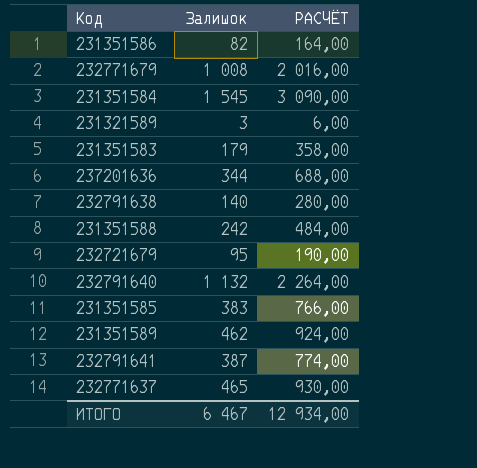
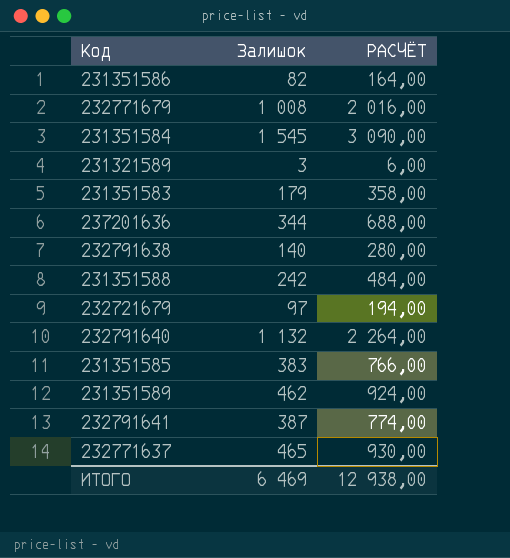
232721679 | Залишок: 95 -> 97
232721679 | РАСЧЁТ: 190,00 -> 194,00
ИТОГО | Залишок: 6 467 -> 6 469
ИТОГО | РАСЧЁТ: 12 934,00 -> 12 938,00

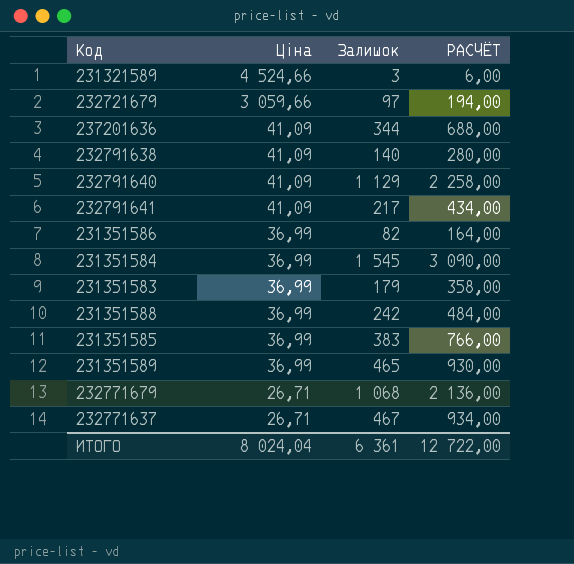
row order: none -> Ціна descending
column Ціна | position: none -> 2
232791640 | Залишок: 1 132 -> 1 129
232791640 | РАСЧЁТ: 2 264,00 -> 2 258,00
232791641 | Залишок: 387 -> 217
232791641 | РАСЧЁТ: 774,00 -> 434,00
231351589 | Залишок: 462 -> 465
231351589 | РАСЧЁТ: 924,00 -> 930,00
232771679 | Залишок: 1 008 -> 1 068
232771679 | РАСЧЁТ: 2 016,00 -> 2 136,00
232771637 | Залишок: 465 -> 467
232771637 | РАСЧЁТ: 930,00 -> 934,00
ИТОГО | Залишок: 6 469 -> 6 361
ИТОГО | РАСЧЁТ: 12 938,00 -> 12 722,00

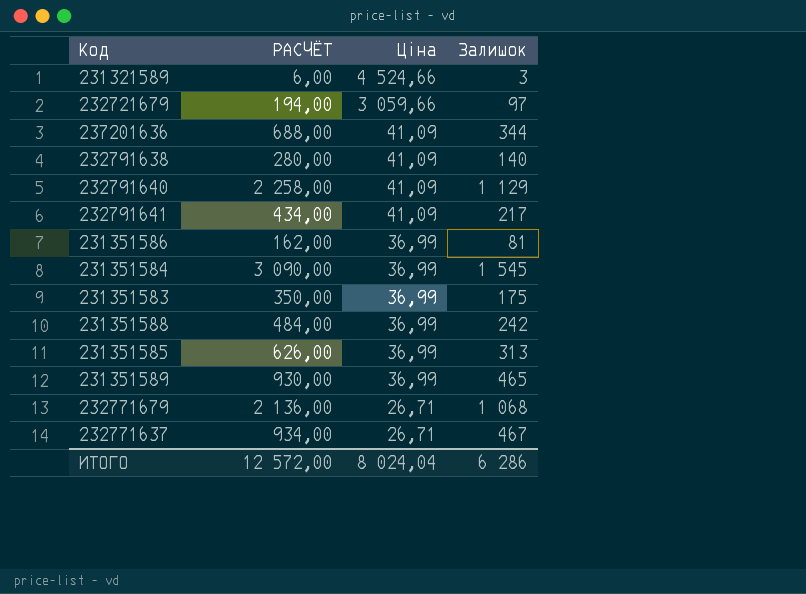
column РАСЧЁТ | position: 4 -> 2
231351586 | РАСЧЁТ: 164,00 -> 162,00
231351586 | Залишок: 82 -> 81
231351583 | РАСЧЁТ: 358,00 -> 350,00
231351583 | Залишок: 179 -> 175
231351585 | РАСЧЁТ: 766,00 -> 626,00
231351585 | Залишок: 383 -> 313
ИТОГО | РАСЧЁТ: 12 722,00 -> 12 572,00
ИТОГО | Залишок: 6 361 -> 6 286

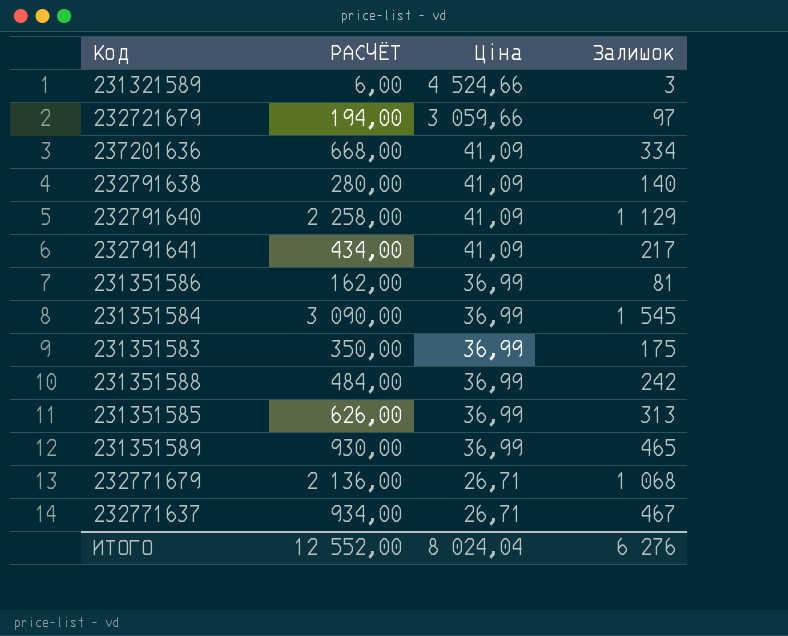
237201636 | РАСЧЁТ: 688,00 -> 668,00
237201636 | Залишок: 344 -> 334
ИТОГО | РАСЧЁТ: 12 572,00 -> 12 552,00
ИТОГО | Залишок: 6 286 -> 6 276

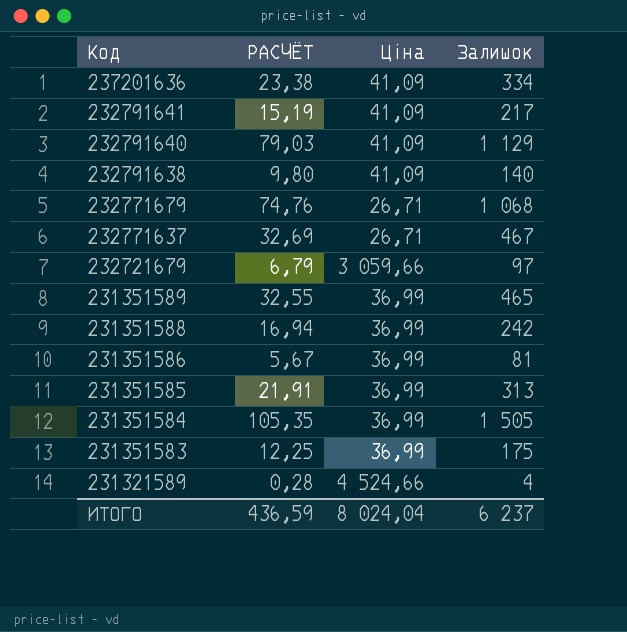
row order: Ціна descending -> Код descending
column РАСЧЁТ | formula: [Залишок] * 2 -> [Залишок] * 0,07
231351584 | Залишок: 1 545 -> 1 505
231321589 | Залишок: 3 -> 4
ИТОГО | РАСЧЁТ: 12 552,00 -> 436,59
ИТОГО | Залишок: 6 276 -> 6 237

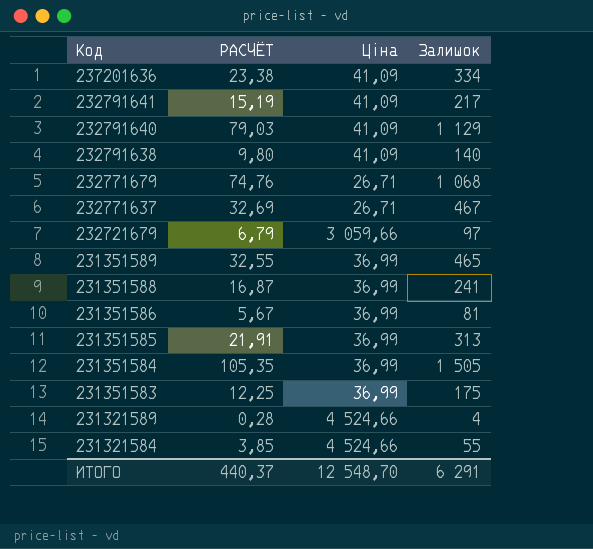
231351588 | РАСЧЁТ: 16,94 -> 16,87
231351588 | Залишок: 242 -> 241
row 231321584: none -> 3,85 | 4 524,66 | 55
ИТОГО | РАСЧЁТ: 436,59 -> 440,37
ИТОГО | Ціна: 8 024,04 -> 12 548,70
ИТОГО | Залишок: 6 237 -> 6 291

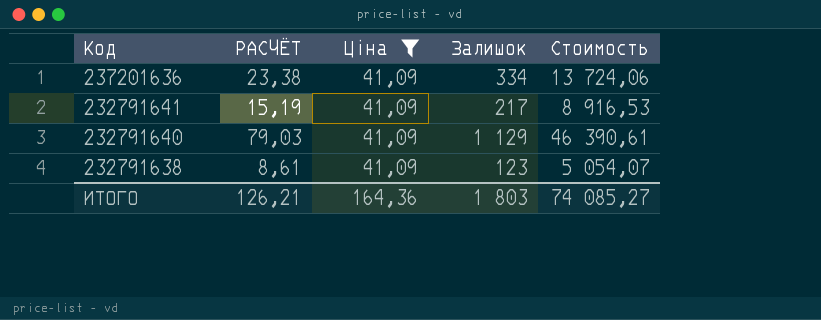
filter: none -> Ціна = 41,09
column Стоимость | formula: none -> [Ціна] * [Залишок]
232791638 | РАСЧЁТ: 9,80 -> 8,61
232791638 | Залишок: 140 -> 123
ИТОГО | РАСЧЁТ: 440,37 -> 126,21
ИТОГО | Ціна: 12 548,70 -> 164,36
ИТОГО | Залишок: 6 291 -> 1 803

